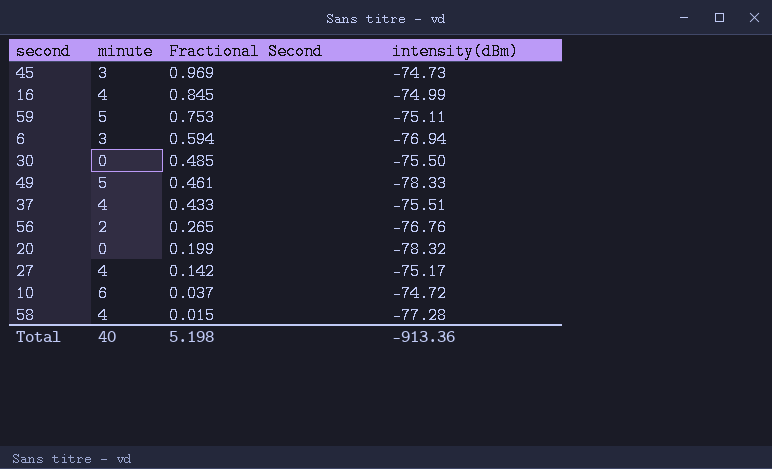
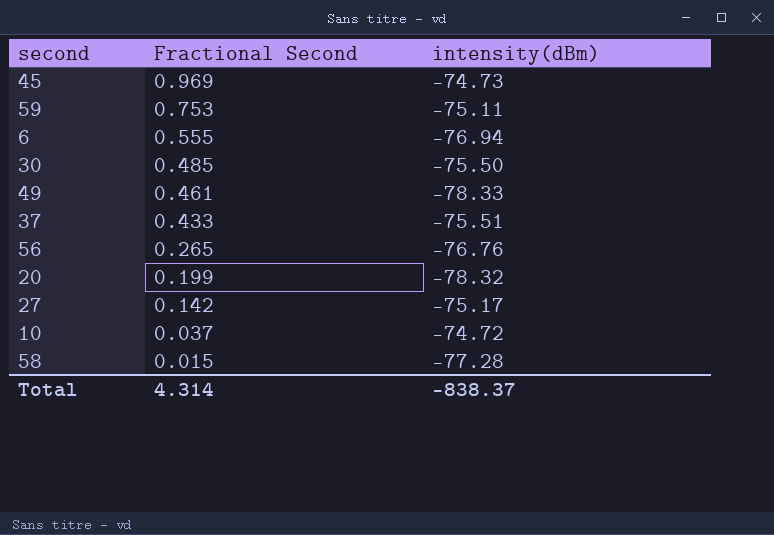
column minute | position: 2 -> none
row 16: 4 | 0.845 | -74.99 -> none
6 | Fractional Second: 0.594 -> 0.555
Total | Fractional Second: 5.198 -> 4.314
Total | intensity(dBm): -913.36 -> -838.37

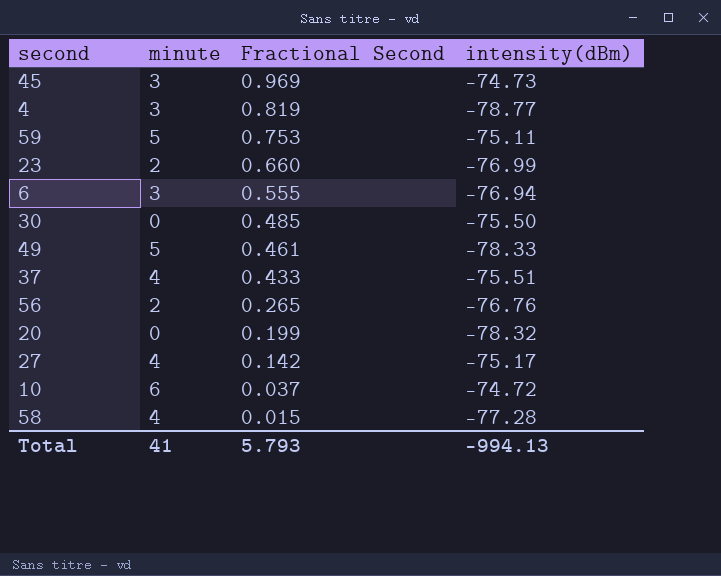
column minute | position: none -> 2
row 4: none -> 3 | 0.819 | -78.77
row 23: none -> 2 | 0.660 | -76.99
Total | Fractional Second: 4.314 -> 5.793
Total | intensity(dBm): -838.37 -> -994.13

